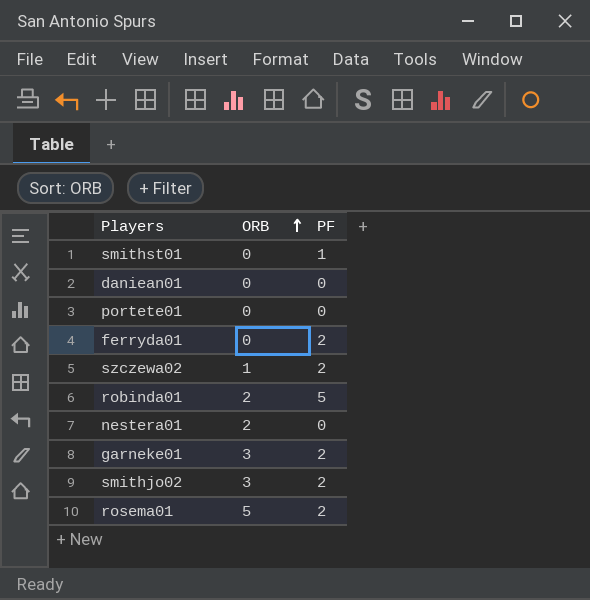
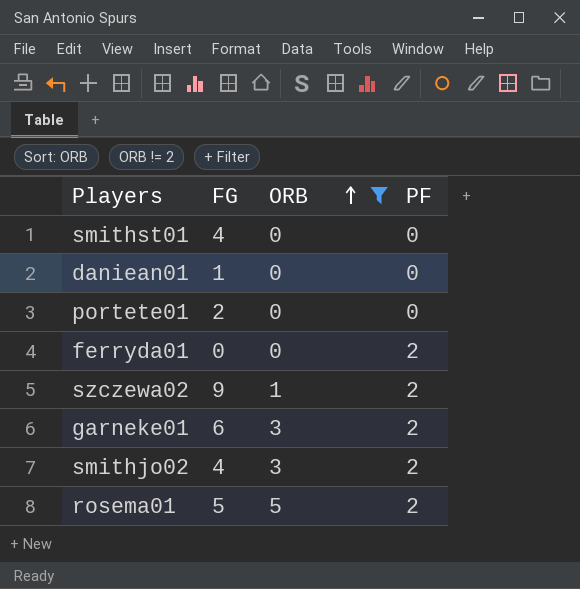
filter: none -> ORB != 2
column FG | position: none -> 2
smithst01 | PF: 1 -> 0

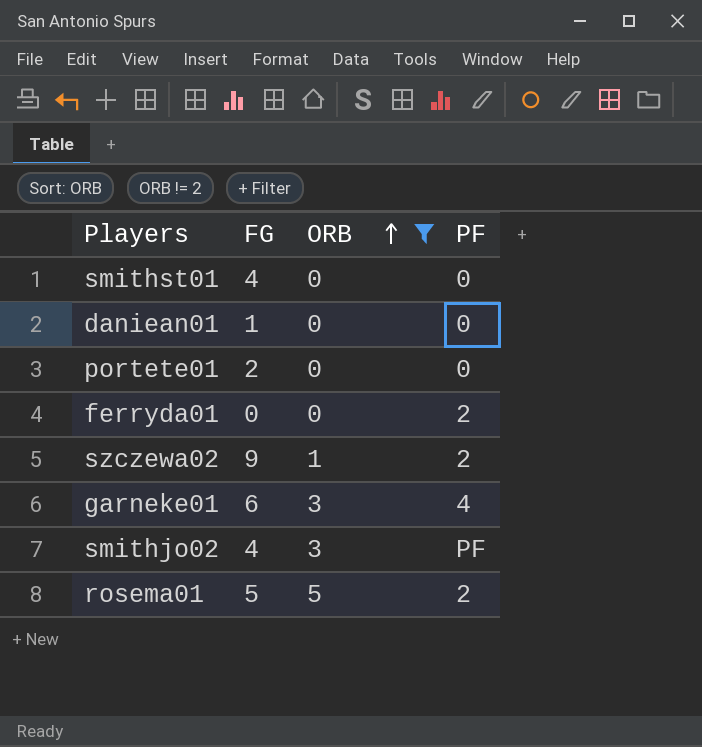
garneke01 | PF: 2 -> 4
smithjo02 | PF: 2 -> PF

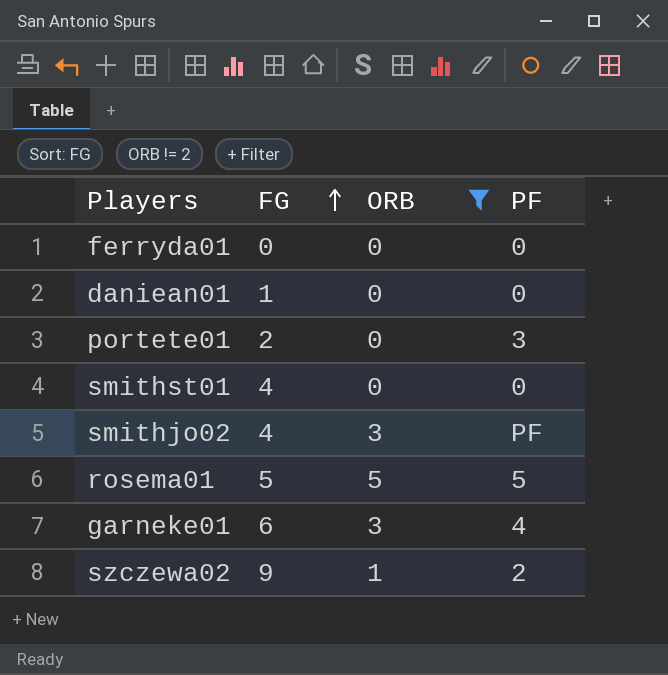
row order: ORB ascending -> FG ascending
ferryda01 | PF: 2 -> 0
portete01 | PF: 0 -> 3
rosema01 | PF: 2 -> 5

